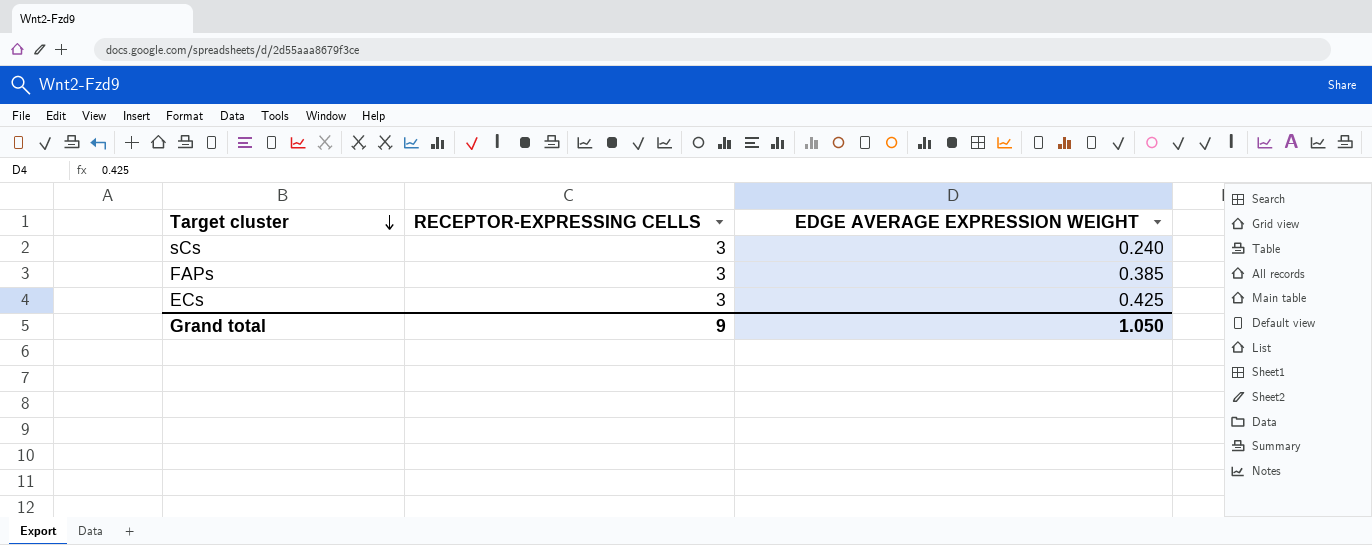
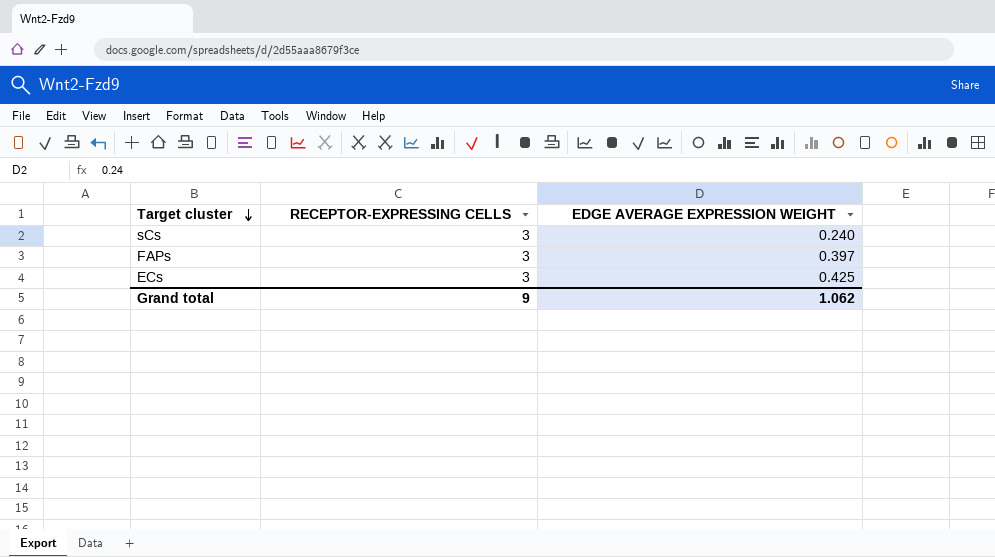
FAPs | EDGE AVERAGE EXPRESSION WEIGHT: 0.385 -> 0.397
Grand total | EDGE AVERAGE EXPRESSION WEIGHT: 1.050 -> 1.062

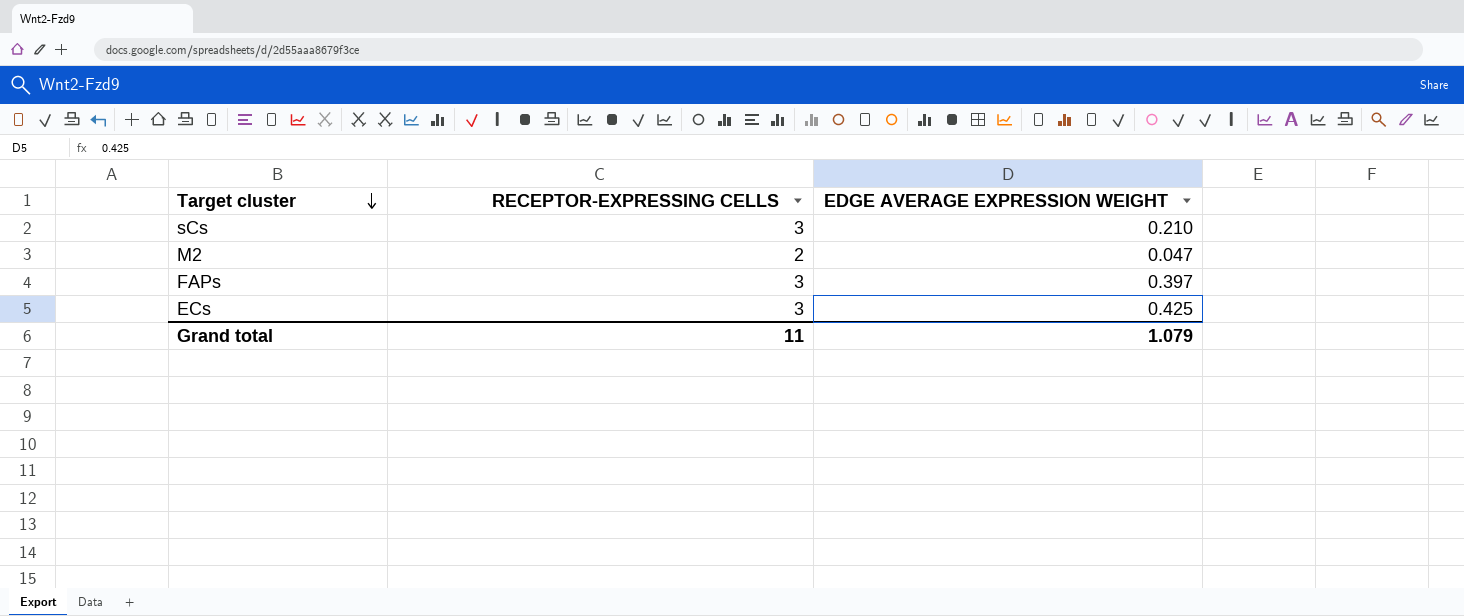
sCs | EDGE AVERAGE EXPRESSION WEIGHT: 0.240 -> 0.210
row M2: none -> 2 | 0.047
Grand total | RECEPTOR-EXPRESSING CELLS: 9 -> 11
Grand total | EDGE AVERAGE EXPRESSION WEIGHT: 1.062 -> 1.079

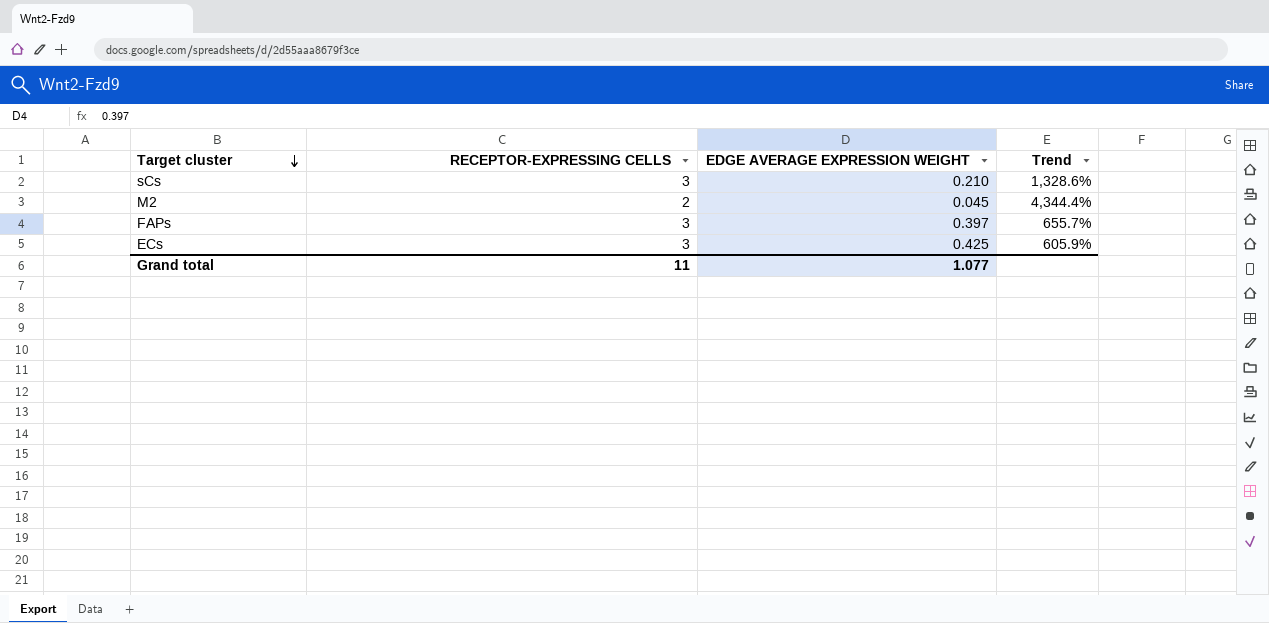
column Trend | formula: none -> ([RECEPTOR-EXPRESSING CELLS] - [EDGE AVERAGE EXPRESSION WEIGHT]) / [EDGE AVERAGE EXPRESSION WEIGHT]
M2 | EDGE AVERAGE EXPRESSION WEIGHT: 0.047 -> 0.045
Grand total | EDGE AVERAGE EXPRESSION WEIGHT: 1.079 -> 1.077

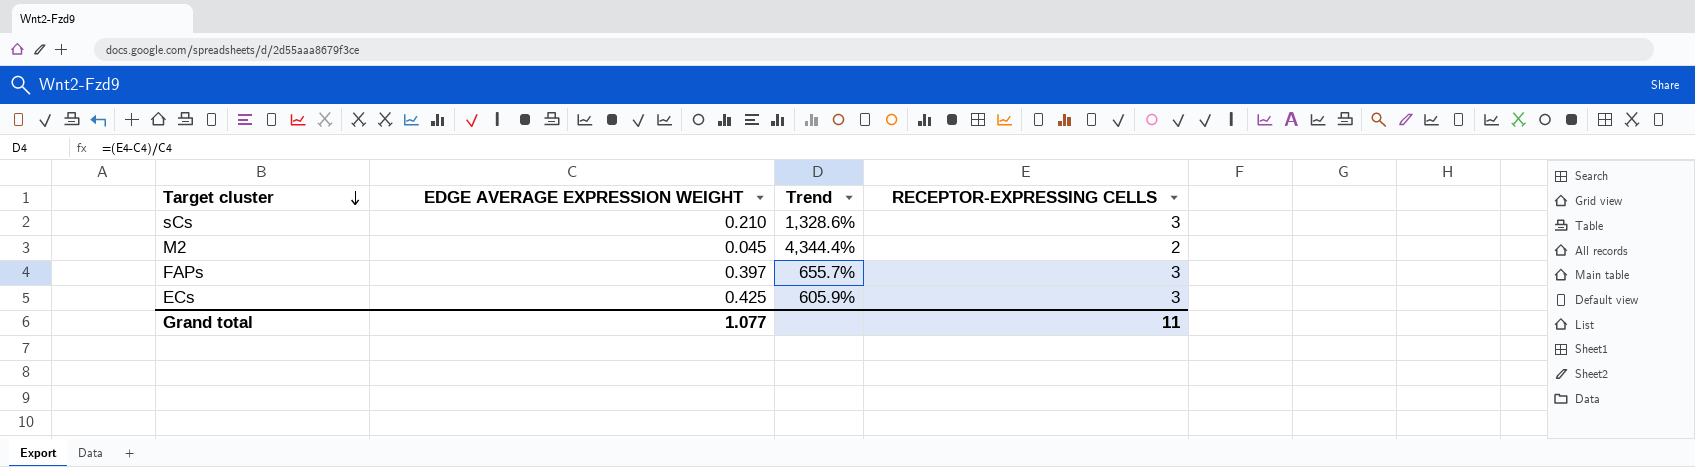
column RECEPTOR-EXPRESSING CELLS | position: 2 -> 4

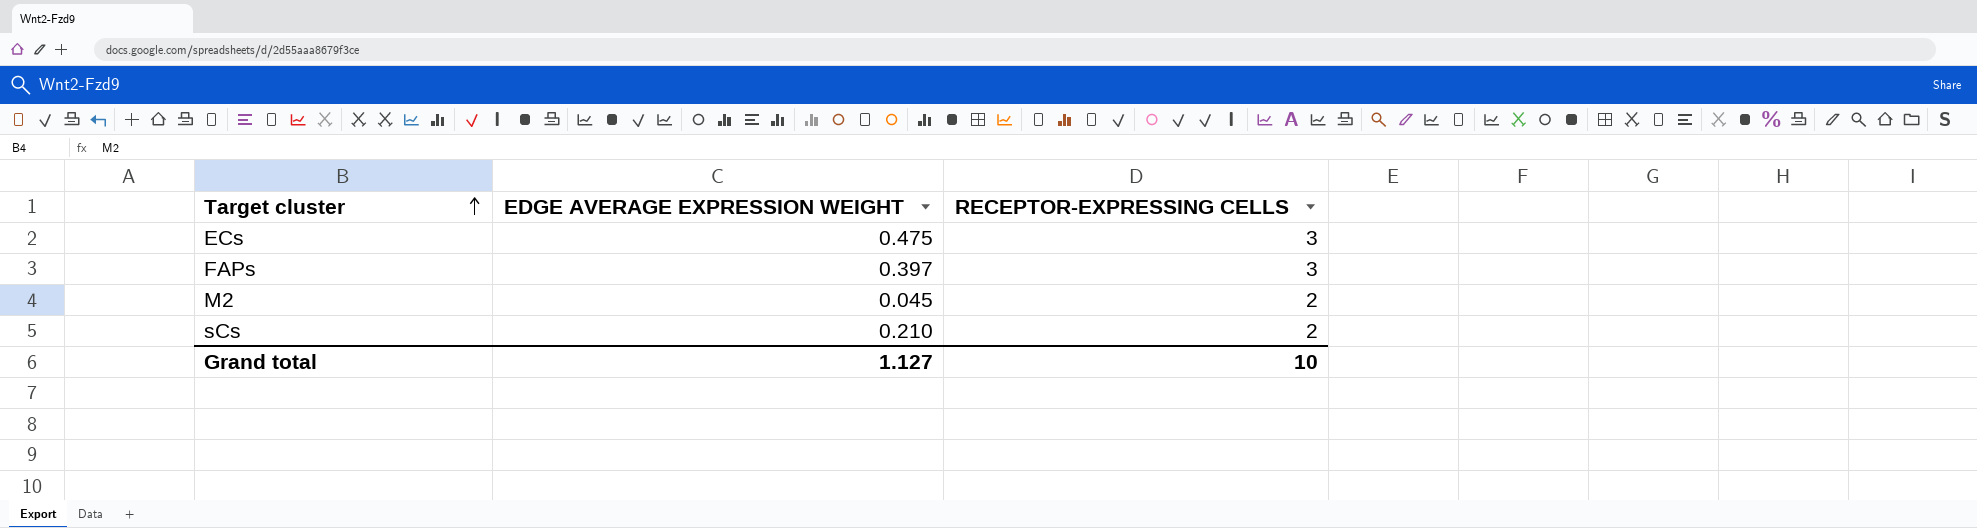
row order: Target cluster descending -> Target cluster ascending
column Trend | formula: ([RECEPTOR-EXPRESSING CELLS] - [EDGE AVERAGE EXPRESSION WEIGHT]) / [EDGE AVERAGE EXPRESSION WEIGHT] -> none
ECs | EDGE AVERAGE EXPRESSION WEIGHT: 0.425 -> 0.475
sCs | RECEPTOR-EXPRESSING CELLS: 3 -> 2
Grand total | EDGE AVERAGE EXPRESSION WEIGHT: 1.077 -> 1.127
Grand total | RECEPTOR-EXPRESSING CELLS: 11 -> 10

